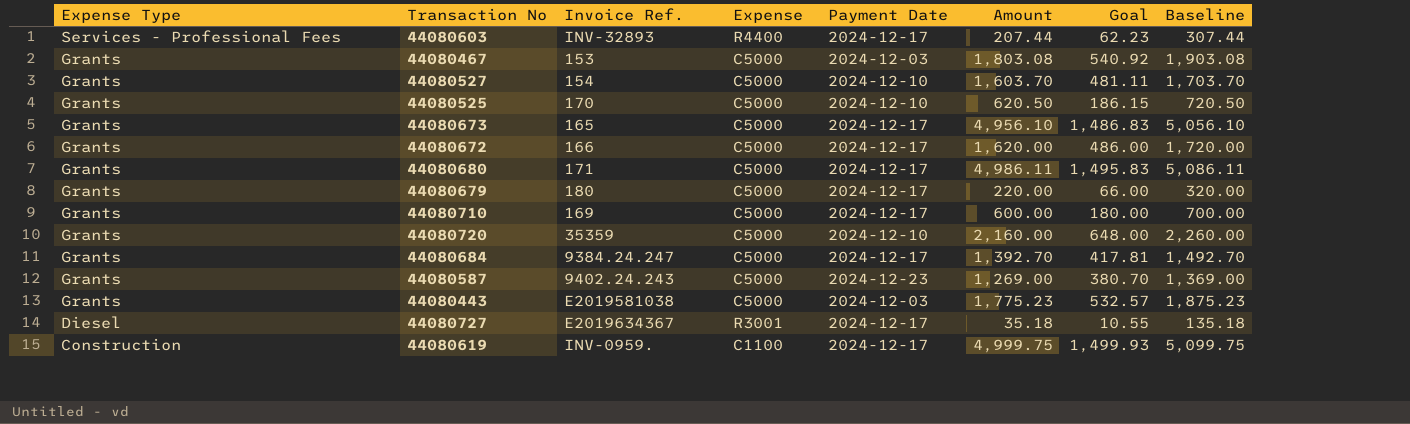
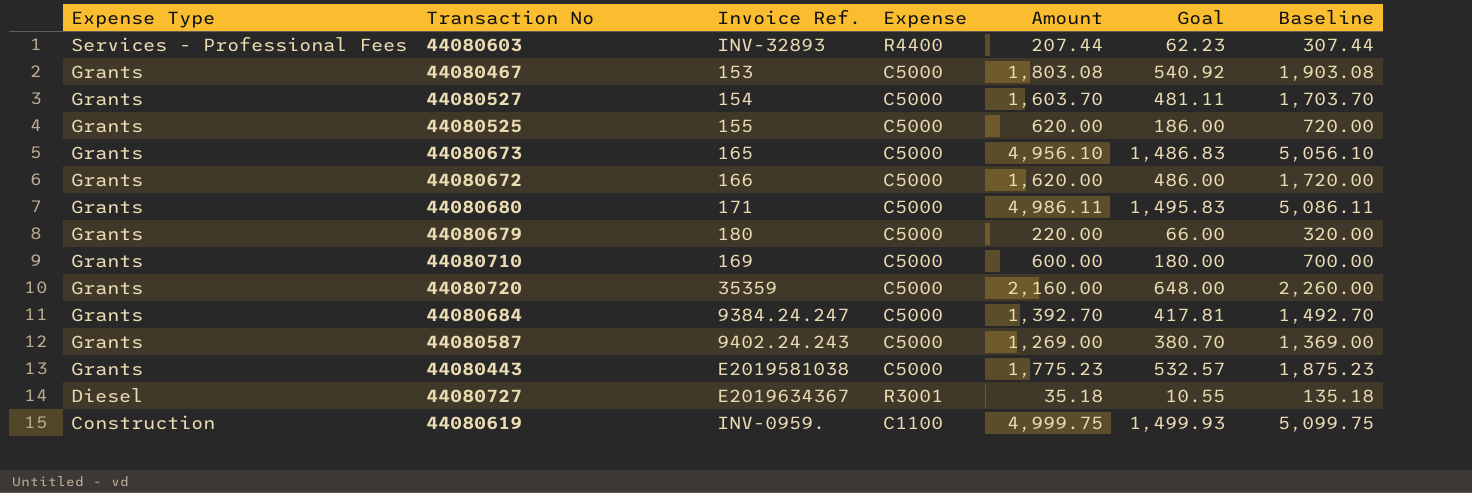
column Payment Date | position: 5 -> none
44080525 | Invoice Ref.: 170 -> 155
44080525 | Amount: 620.50 -> 620.00
44080525 | Goal: 186.15 -> 186.00
44080525 | Baseline: 720.50 -> 720.00

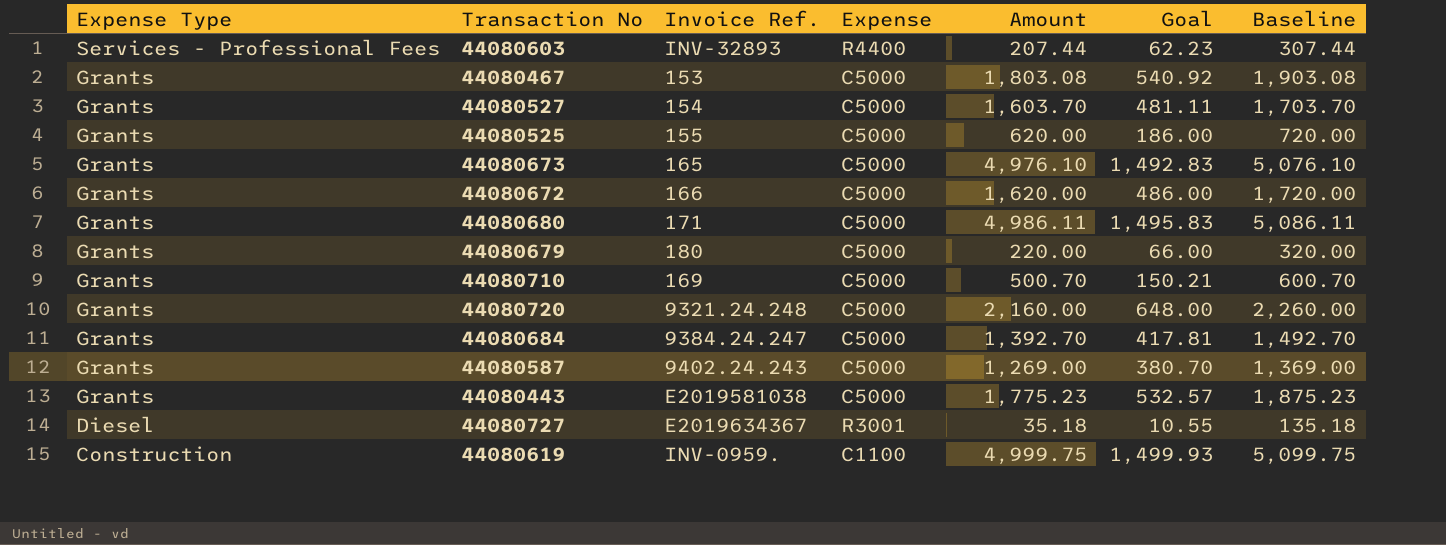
44080673 | Amount: 4,956.10 -> 4,976.10
44080673 | Goal: 1,486.83 -> 1,492.83
44080673 | Baseline: 5,056.10 -> 5,076.10
44080710 | Amount: 600.00 -> 500.70
44080710 | Goal: 180.00 -> 150.21
44080710 | Baseline: 700.00 -> 600.70
44080720 | Invoice Ref.: 35359 -> 9321.24.248

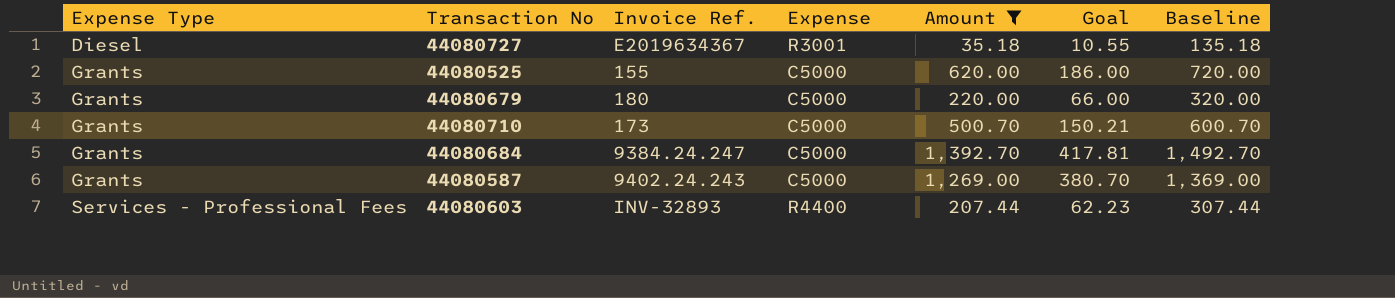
filter: none -> Amount <= 1,392.70
row order: Expense Type descending -> Expense Type ascending
44080710 | Invoice Ref.: 169 -> 173

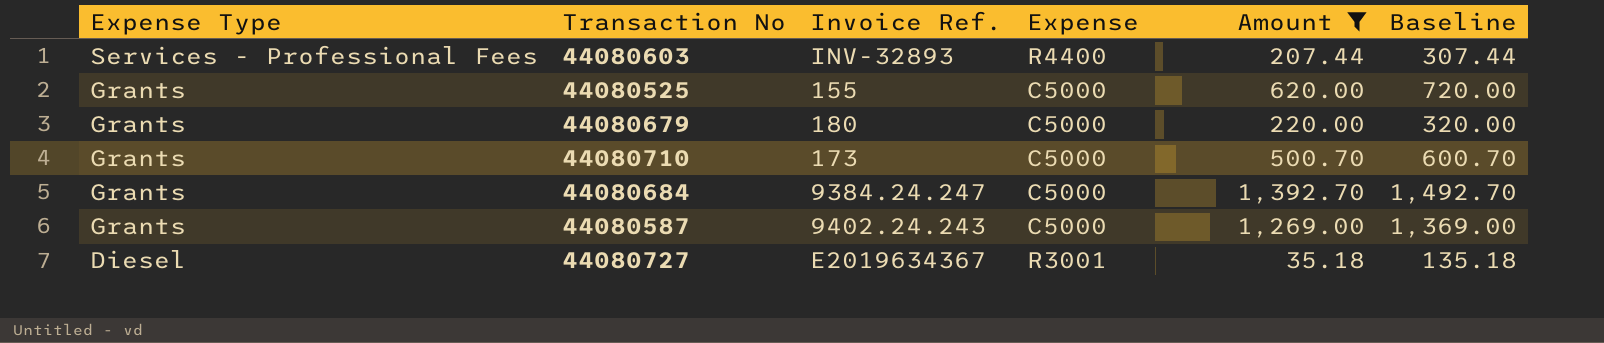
row order: Expense Type ascending -> Expense Type descending
column Goal | formula: [Amount] * 0.3 -> none

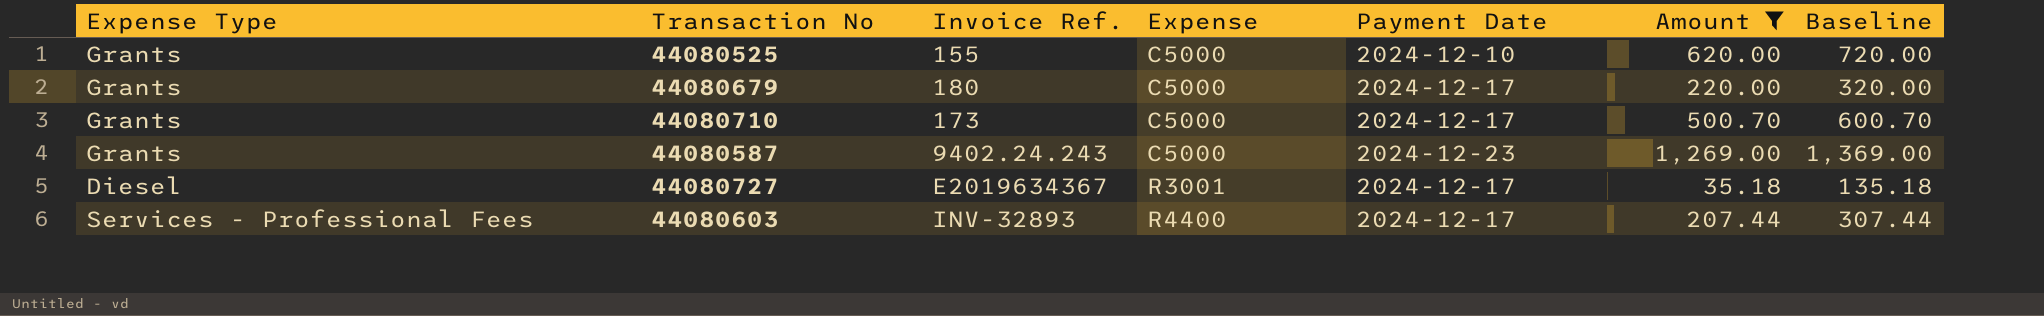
row order: Expense Type descending -> Expense ascending
column Payment Date | position: none -> 5
row 44080684: Grants | 9384.24.247 | C5000 | 1,392.70 | 1,492.70 -> none

